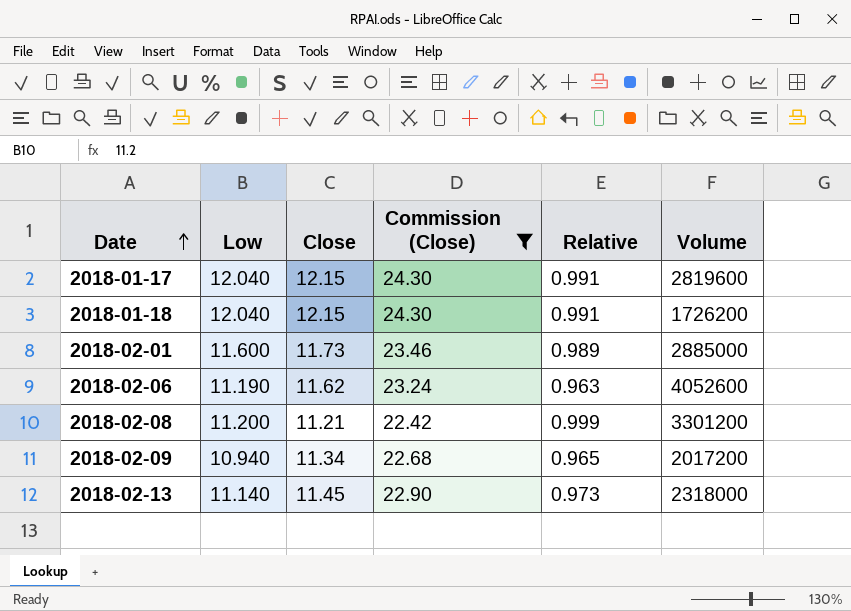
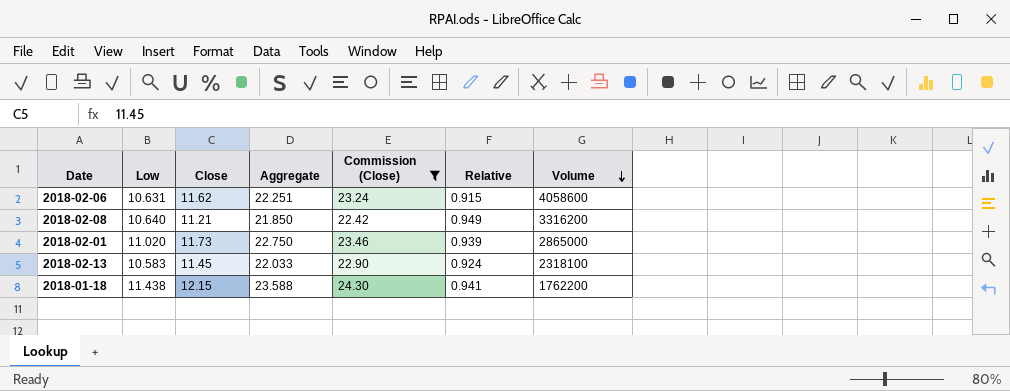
row order: Date ascending -> Volume descending
column Aggregate | formula: none -> [Low] + [Close]
row 2018-01-17: 12.040 | 12.15 | 24.30 | 0.991 | 2819600 -> none
row 2018-02-09: 10.940 | 11.34 | 22.68 | 0.965 | 2017200 -> none
2018-02-06 | Low: 11.190 -> 10.631
2018-02-06 | Relative: 0.963 -> 0.915
2018-02-06 | Volume: 4052600 -> 4058600
2018-02-08 | Low: 11.200 -> 10.640
2018-02-08 | Relative: 0.999 -> 0.949
2018-02-08 | Volume: 3301200 -> 3316200
2018-02-01 | Low: 11.600 -> 11.020
2018-02-01 | Relative: 0.989 -> 0.939
2018-02-01 | Volume: 2885000 -> 2865000
2018-02-13 | Low: 11.140 -> 10.583
2018-02-13 | Relative: 0.973 -> 0.924
2018-02-13 | Volume: 2318000 -> 2318100
2018-01-18 | Low: 12.040 -> 11.438
2018-01-18 | Relative: 0.991 -> 0.941
2018-01-18 | Volume: 1726200 -> 1762200

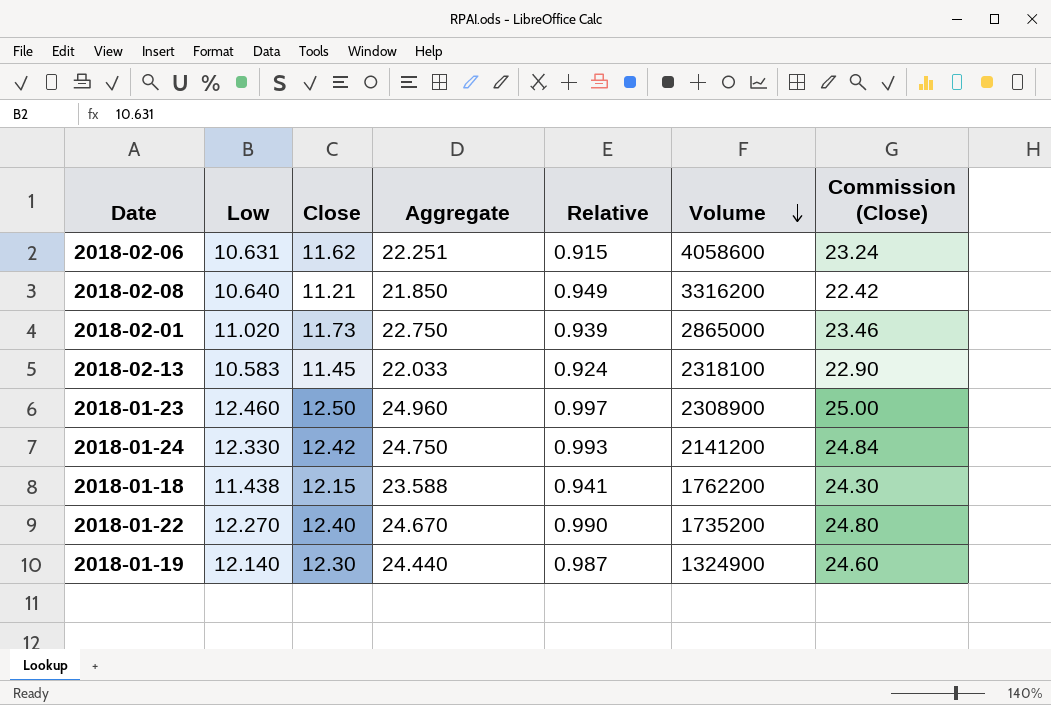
filter: Commission (Close) <= 24.30 -> none
column Commission (Close) | position: 5 -> 7

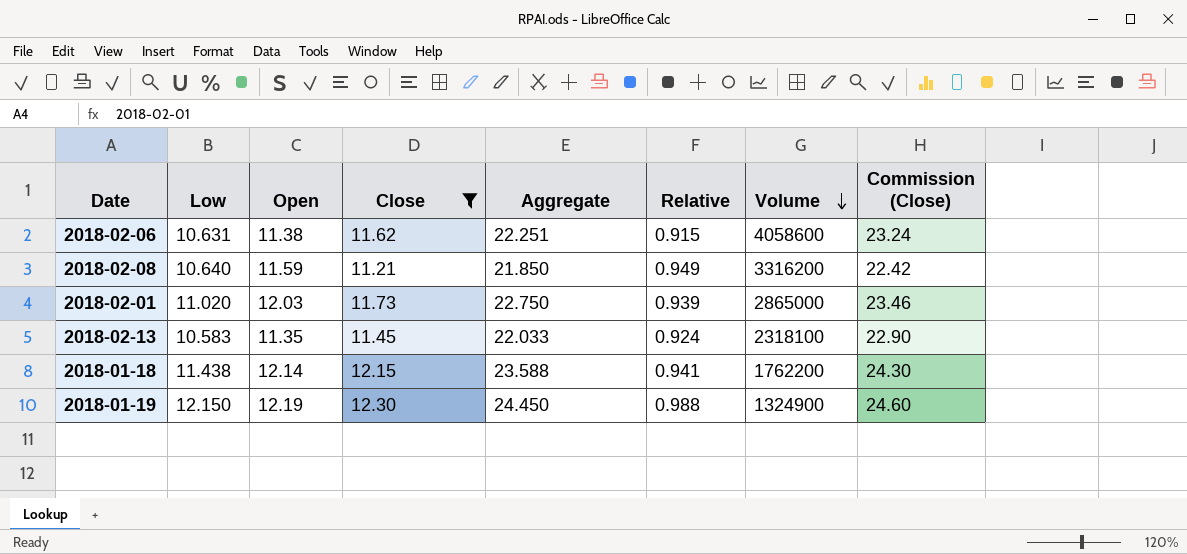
filter: none -> Close <= 12.30
column Open | position: none -> 3
2018-01-19 | Low: 12.140 -> 12.150
2018-01-19 | Aggregate: 24.440 -> 24.450
2018-01-19 | Relative: 0.987 -> 0.988

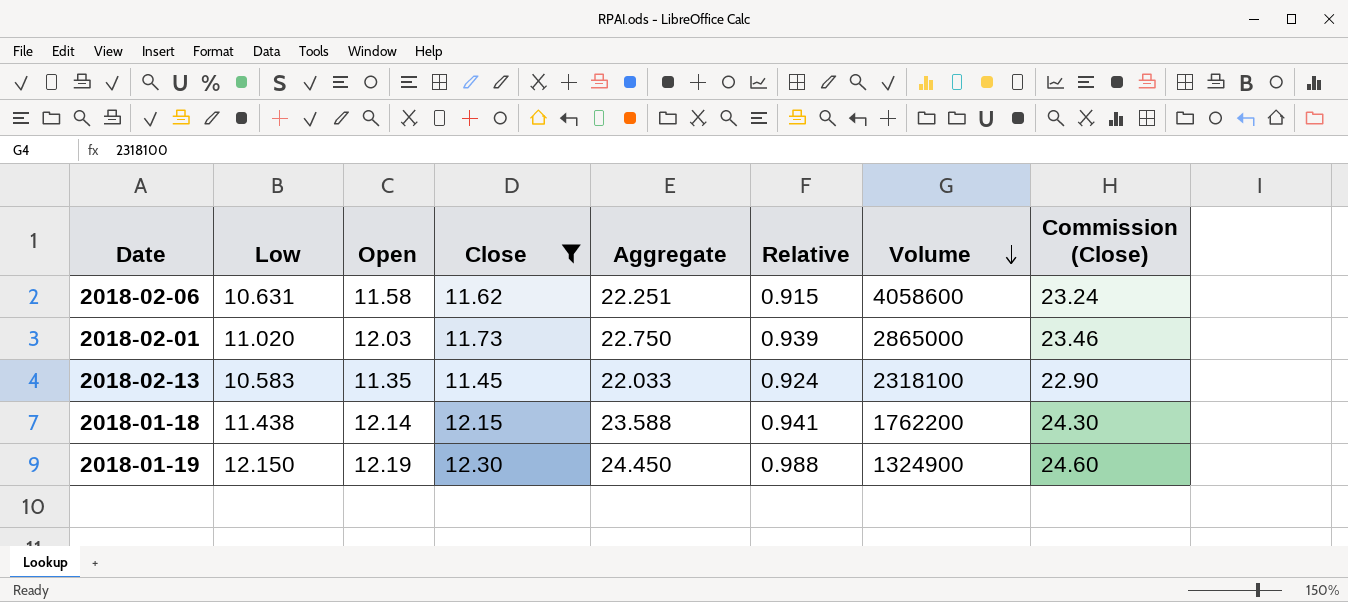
row 2018-02-08: 10.640 | 11.59 | 11.21 | 21.850 | 0.949 | 3316200 | 22.42 -> none
2018-02-06 | Open: 11.38 -> 11.58

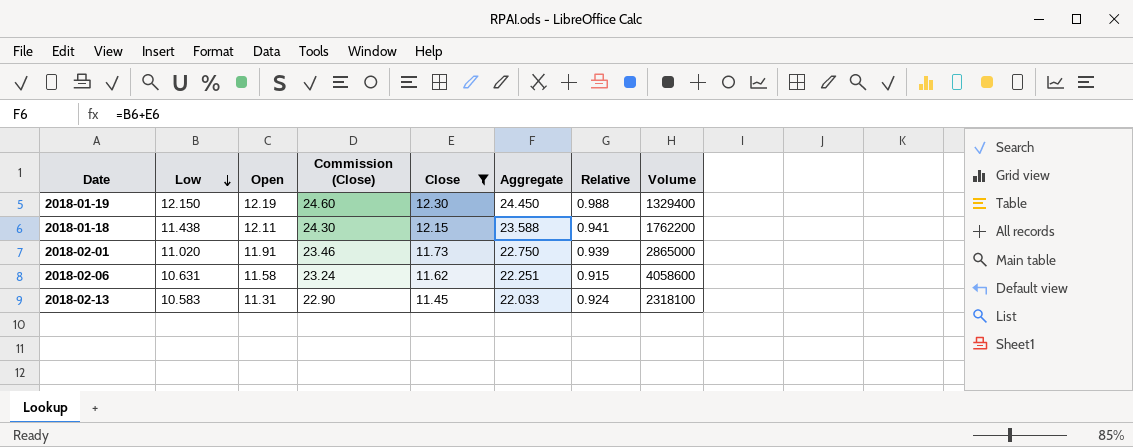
row order: Volume descending -> Low descending
column Commission (Close) | position: 8 -> 4
2018-01-19 | Volume: 1324900 -> 1329400
2018-01-18 | Open: 12.14 -> 12.11
2018-02-01 | Open: 12.03 -> 11.91
2018-02-13 | Open: 11.35 -> 11.31

